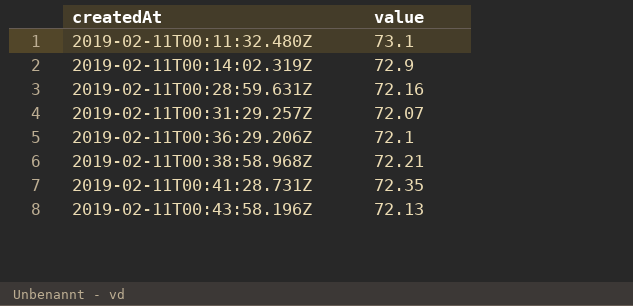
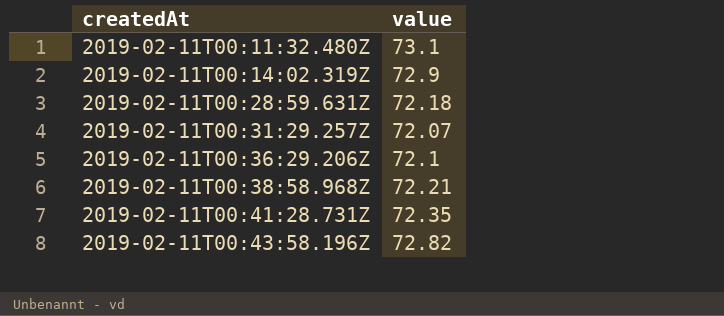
2019-02-11T00:28:59.631Z | value: 72.16 -> 72.18
2019-02-11T00:43:58.196Z | value: 72.13 -> 72.82

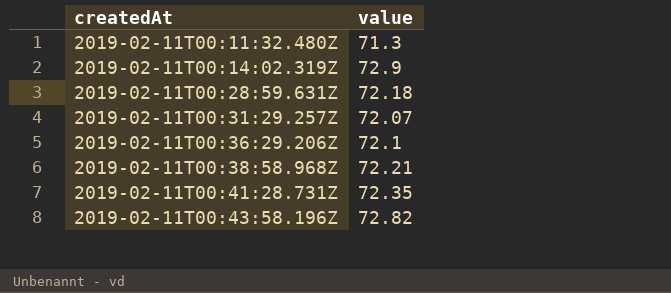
2019-02-11T00:11:32.480Z | value: 73.1 -> 71.3

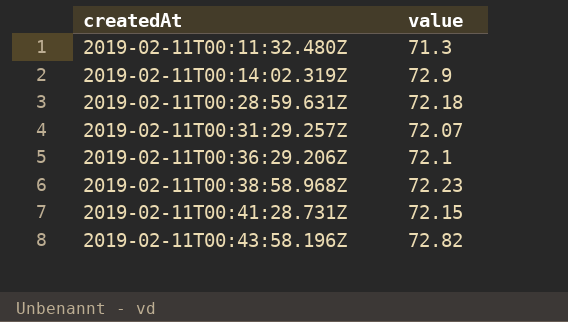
2019-02-11T00:38:58.968Z | value: 72.21 -> 72.23
2019-02-11T00:41:28.731Z | value: 72.35 -> 72.15

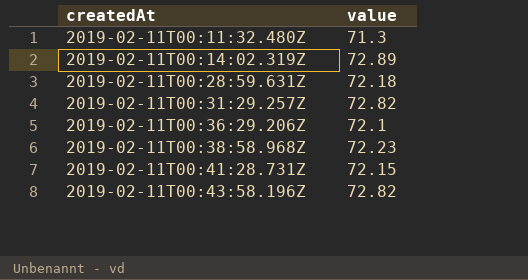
2019-02-11T00:14:02.319Z | value: 72.9 -> 72.89
2019-02-11T00:31:29.257Z | value: 72.07 -> 72.82

